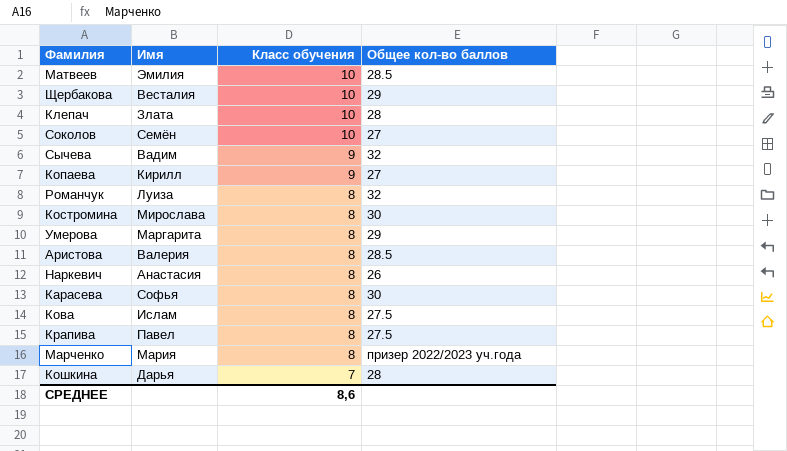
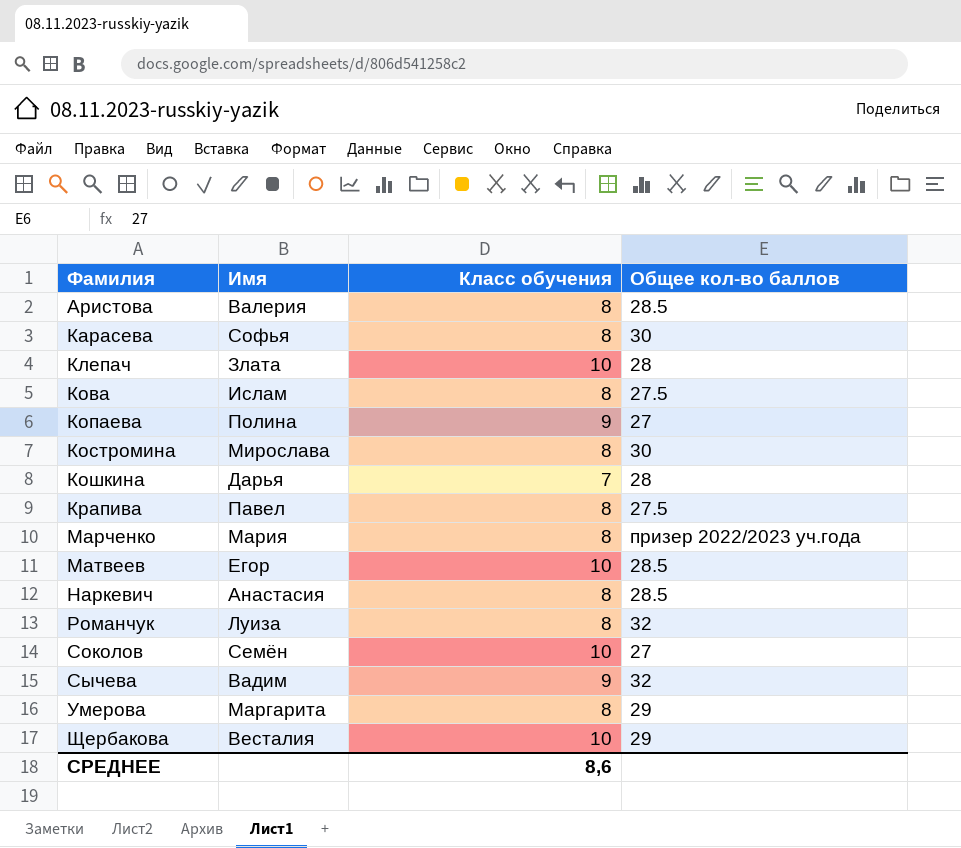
row order: Класс обучения descending -> Фамилия ascending
Копаева | Имя: Кирилл -> Полина
Матвеев | Имя: Эмилия -> Егор
Наркевич | Общее кол-во баллов: 26 -> 28.5

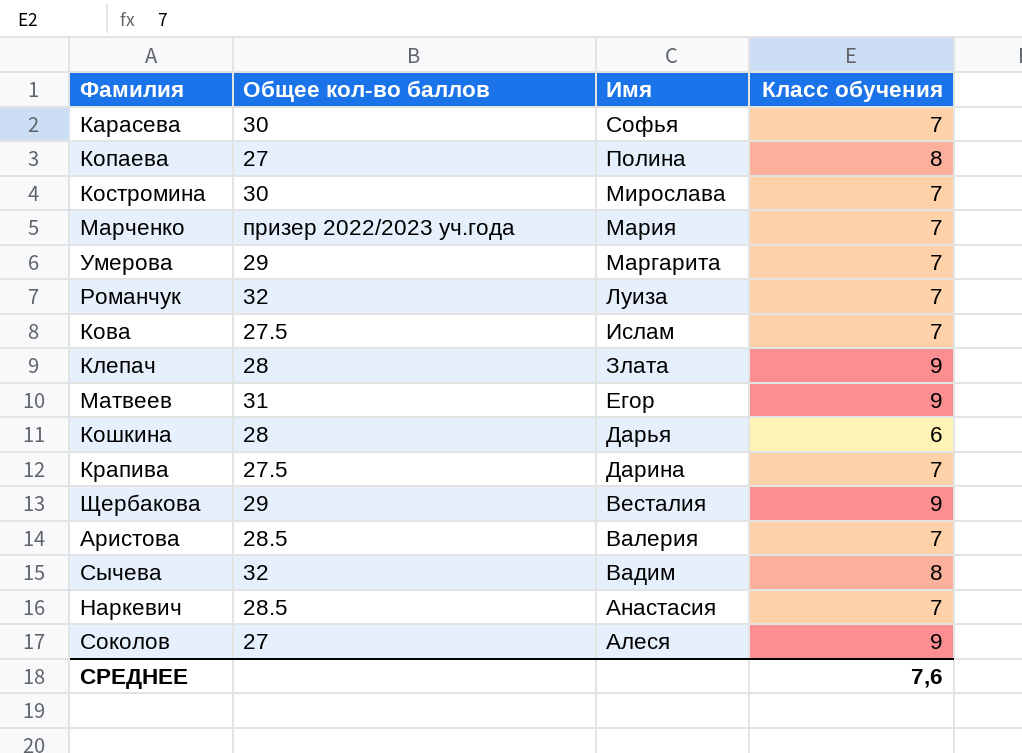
row order: Фамилия ascending -> Имя descending
column Общее кол-во баллов | position: 4 -> 2
Карасева | Класс обучения: 8 -> 7
Копаева | Класс обучения: 9 -> 8
Костромина | Класс обучения: 8 -> 7
Марченко | Класс обучения: 8 -> 7
Умерова | Класс обучения: 8 -> 7
Романчук | Класс обучения: 8 -> 7
Кова | Класс обучения: 8 -> 7
Клепач | Класс обучения: 10 -> 9
Матвеев | Общее кол-во баллов: 28.5 -> 31
Матвеев | Класс обучения: 10 -> 9
Кошкина | Класс обучения: 7 -> 6
Крапива | Имя: Павел -> Дарина
Крапива | Класс обучения: 8 -> 7
Щербакова | Класс обучения: 10 -> 9
Аристова | Класс обучения: 8 -> 7
Сычева | Класс обучения: 9 -> 8
Наркевич | Класс обучения: 8 -> 7
Соколов | Имя: Семён -> Алеся
Соколов | Класс обучения: 10 -> 9
СРЕДНЕЕ | Класс обучения: 8,6 -> 7,6

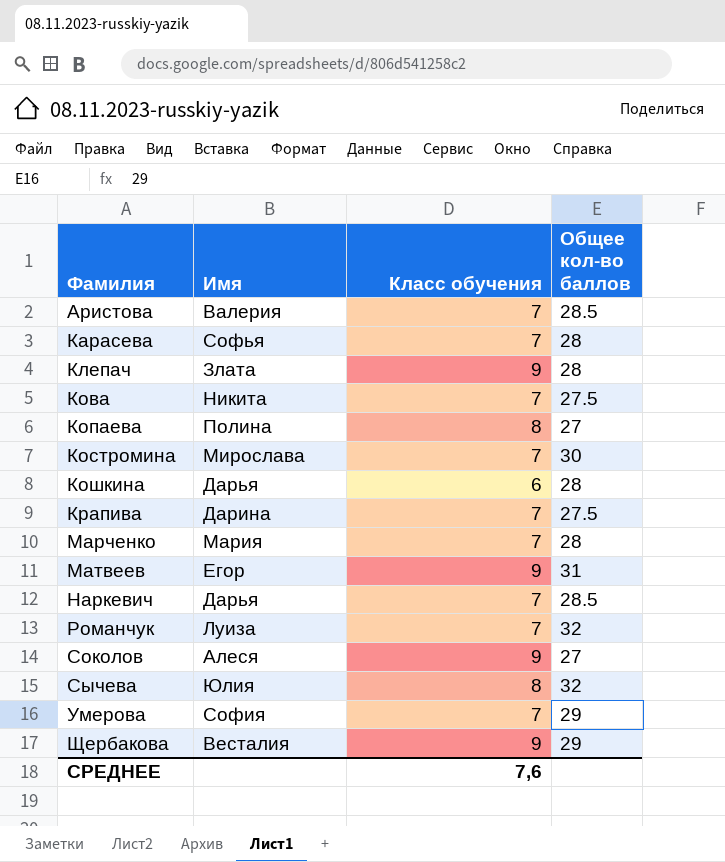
row order: Имя descending -> Фамилия ascending
column Общее кол-во баллов | position: 2 -> 4
Карасева | Общее кол-во баллов: 30 -> 28
Кова | Имя: Ислам -> Никита
Марченко | Общее кол-во баллов: призер 2022/2023 уч.года -> 28
Наркевич | Имя: Анастасия -> Дарья
Сычева | Имя: Вадим -> Юлия
Умерова | Имя: Маргарита -> София

